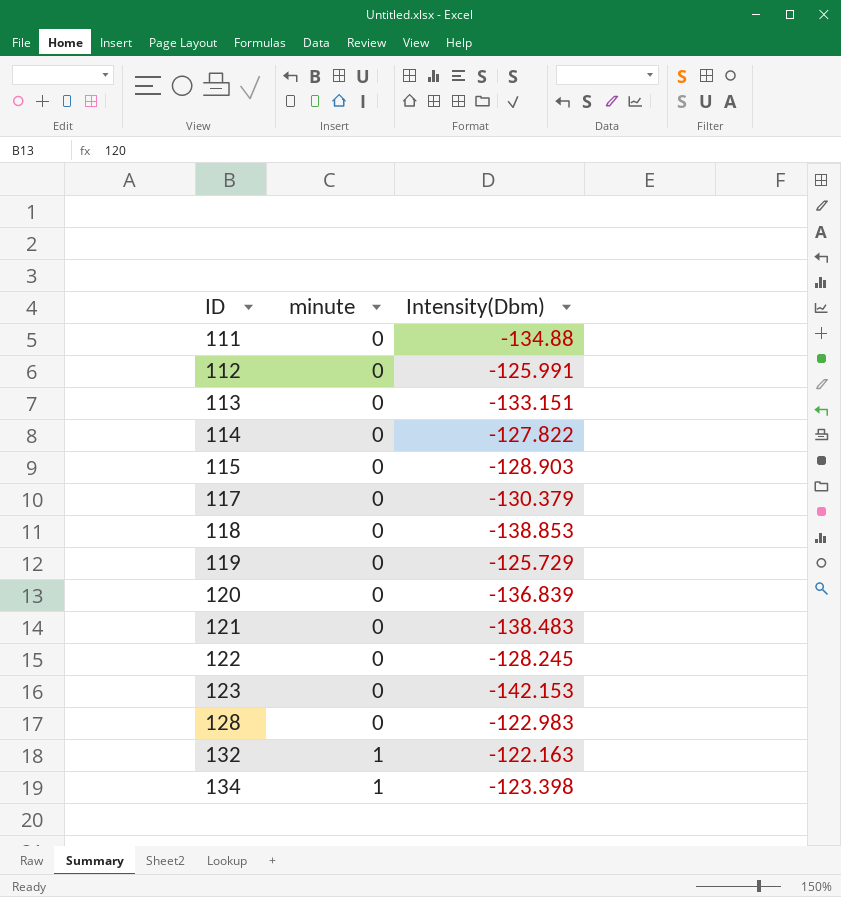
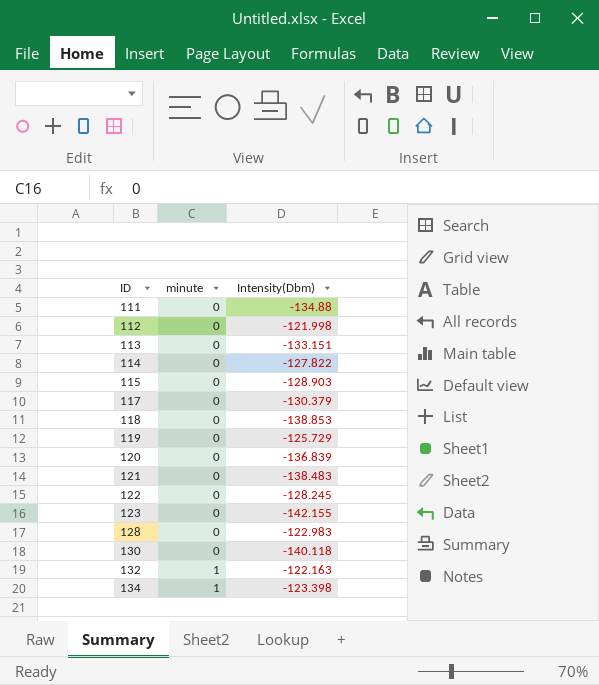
112 | Intensity(Dbm): -125.991 -> -121.998
123 | Intensity(Dbm): -142.153 -> -142.155
row 130: none -> 0 | -140.118

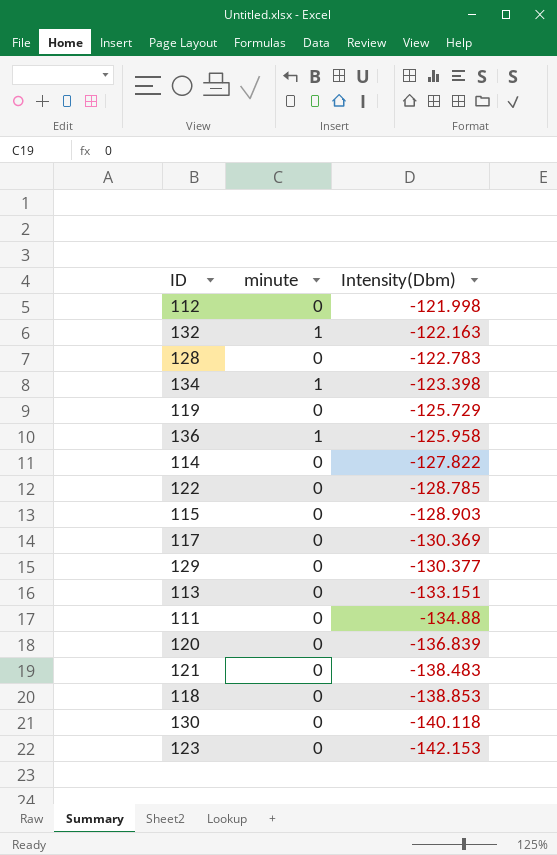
row order: ID ascending -> Intensity(Dbm) descending
128 | Intensity(Dbm): -122.983 -> -122.783
row 136: none -> 1 | -125.958
122 | Intensity(Dbm): -128.245 -> -128.785
117 | Intensity(Dbm): -130.379 -> -130.369
row 129: none -> 0 | -130.377
123 | Intensity(Dbm): -142.155 -> -142.153

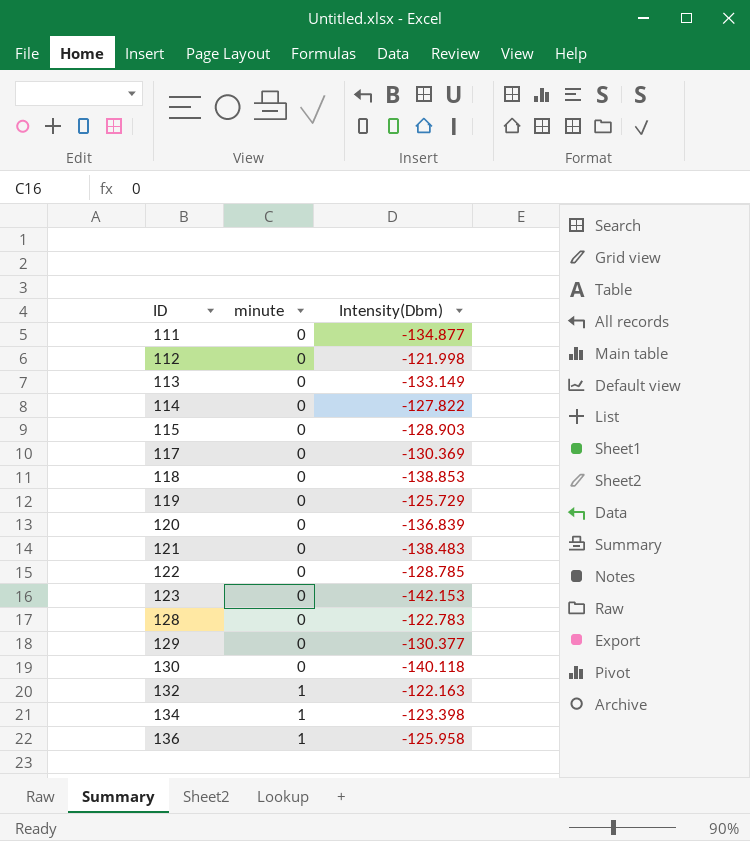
row order: Intensity(Dbm) descending -> ID ascending
111 | Intensity(Dbm): -134.88 -> -134.877
113 | Intensity(Dbm): -133.151 -> -133.149

